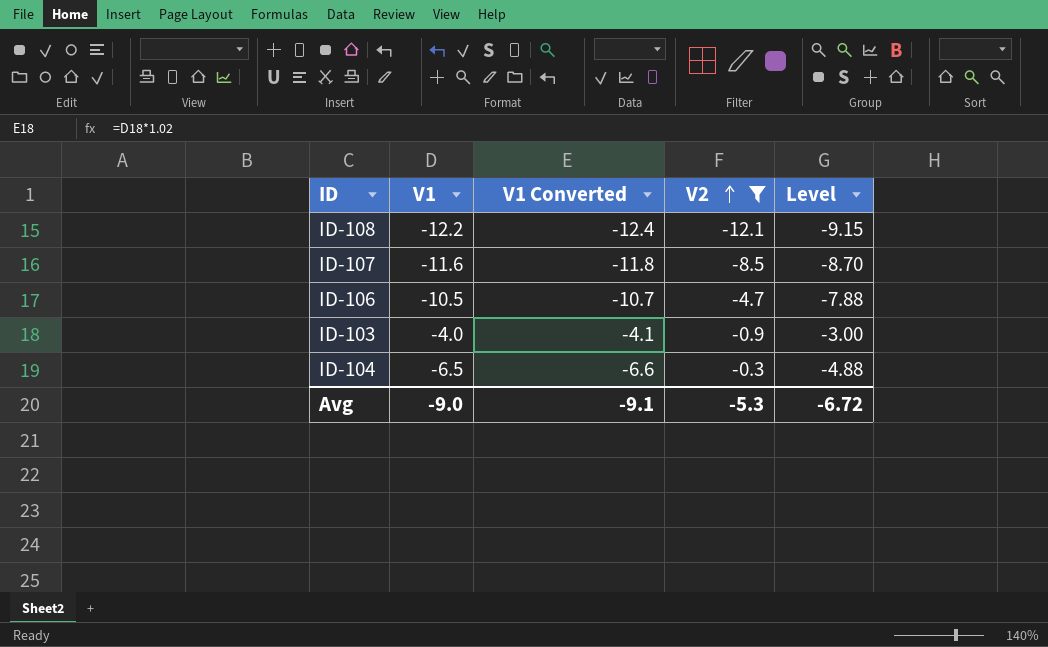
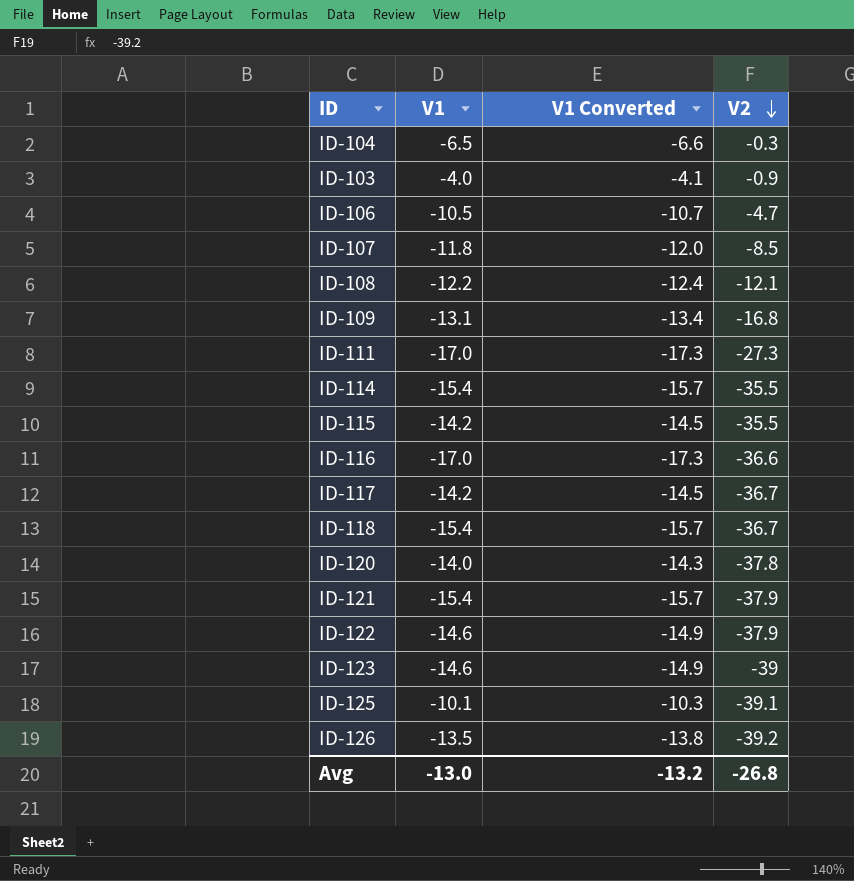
filter: V2 >= -12.1 -> none
row order: V2 ascending -> V2 descending
column Level | formula: [V1] * 0.75 -> none
ID-107 | V1: -11.6 -> -11.8
ID-107 | V1 Converted: -11.8 -> -12.0
Avg | V1: -9.0 -> -13.0
Avg | V1 Converted: -9.1 -> -13.2
Avg | V2: -5.3 -> -26.8

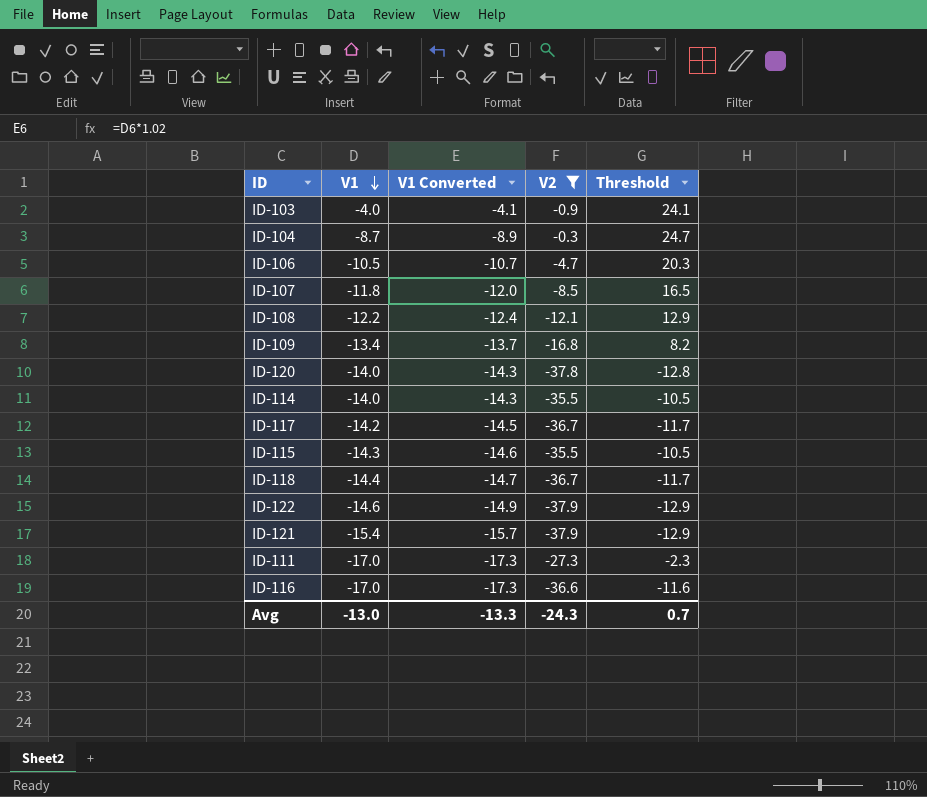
filter: none -> V2 >= -37.9
row order: V2 descending -> V1 descending
column Threshold | formula: none -> [V2] + 25
ID-104 | V1: -6.5 -> -8.7
ID-104 | V1 Converted: -6.6 -> -8.9
ID-109 | V1: -13.1 -> -13.4
ID-109 | V1 Converted: -13.4 -> -13.7
ID-114 | V1: -15.4 -> -14.0
ID-114 | V1 Converted: -15.7 -> -14.3
ID-115 | V1: -14.2 -> -14.3
ID-115 | V1 Converted: -14.5 -> -14.6
ID-118 | V1: -15.4 -> -14.4
ID-118 | V1 Converted: -15.7 -> -14.7
Avg | V1 Converted: -13.2 -> -13.3
Avg | V2: -26.8 -> -24.3

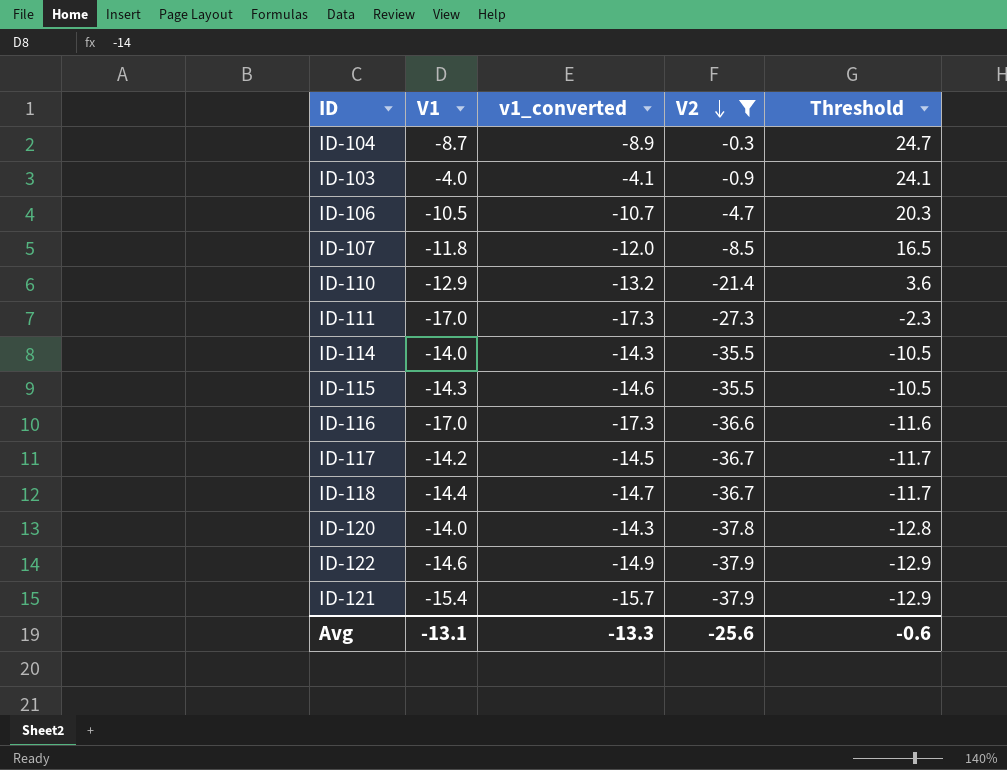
row order: V1 descending -> V2 descending
column name: V1 Converted -> v1_converted
row ID-108: -12.2 | -12.4 | -12.1 | 12.9 -> none
row ID-109: -13.4 | -13.7 | -16.8 | 8.2 -> none
row ID-110: none -> -12.9 | -13.2 | -21.4 | 3.6
Avg | V1: -13.0 -> -13.1
Avg | V2: -24.3 -> -25.6
Avg | Threshold: 0.7 -> -0.6

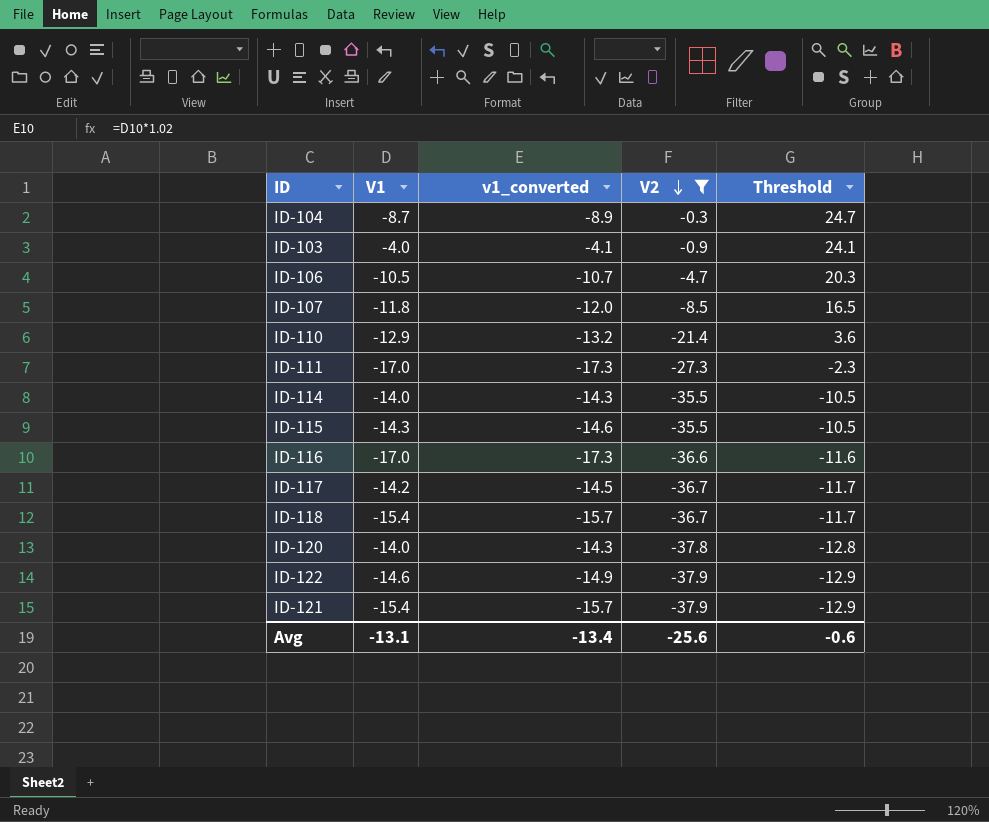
ID-118 | V1: -14.4 -> -15.4
ID-118 | v1_converted: -14.7 -> -15.7
Avg | v1_converted: -13.3 -> -13.4

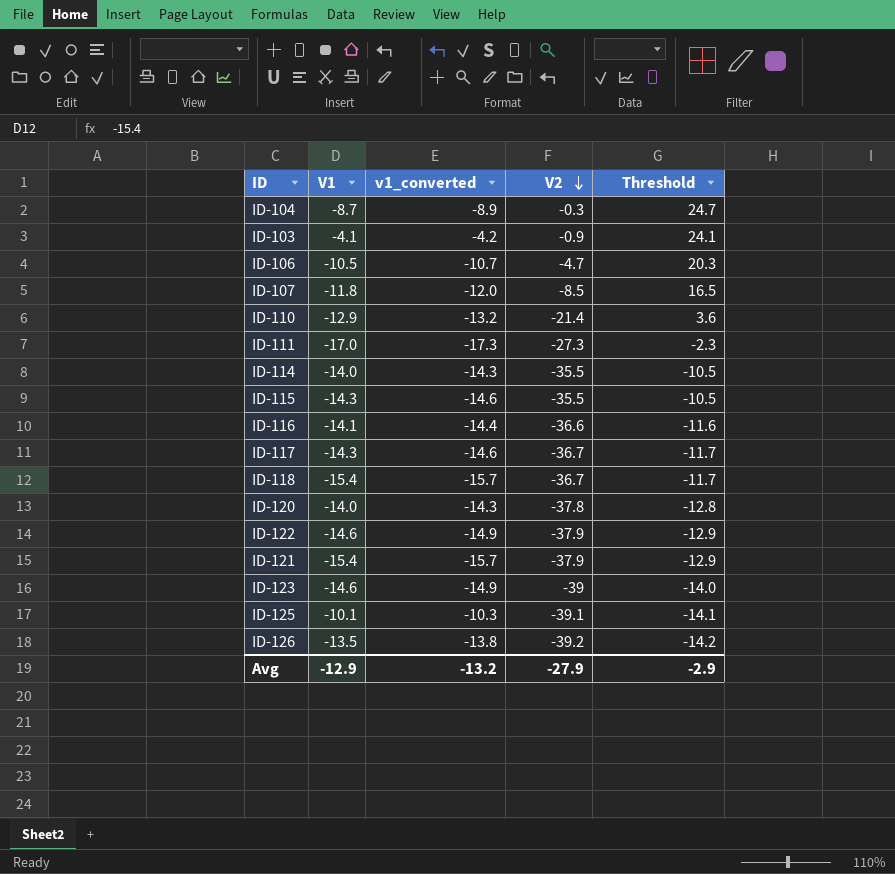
filter: V2 >= -37.9 -> none
ID-103 | V1: -4.0 -> -4.1
ID-103 | v1_converted: -4.1 -> -4.2
ID-116 | V1: -17.0 -> -14.1
ID-116 | v1_converted: -17.3 -> -14.4
ID-117 | V1: -14.2 -> -14.3
ID-117 | v1_converted: -14.5 -> -14.6
Avg | V1: -13.1 -> -12.9
Avg | v1_converted: -13.4 -> -13.2
Avg | V2: -25.6 -> -27.9
Avg | Threshold: -0.6 -> -2.9

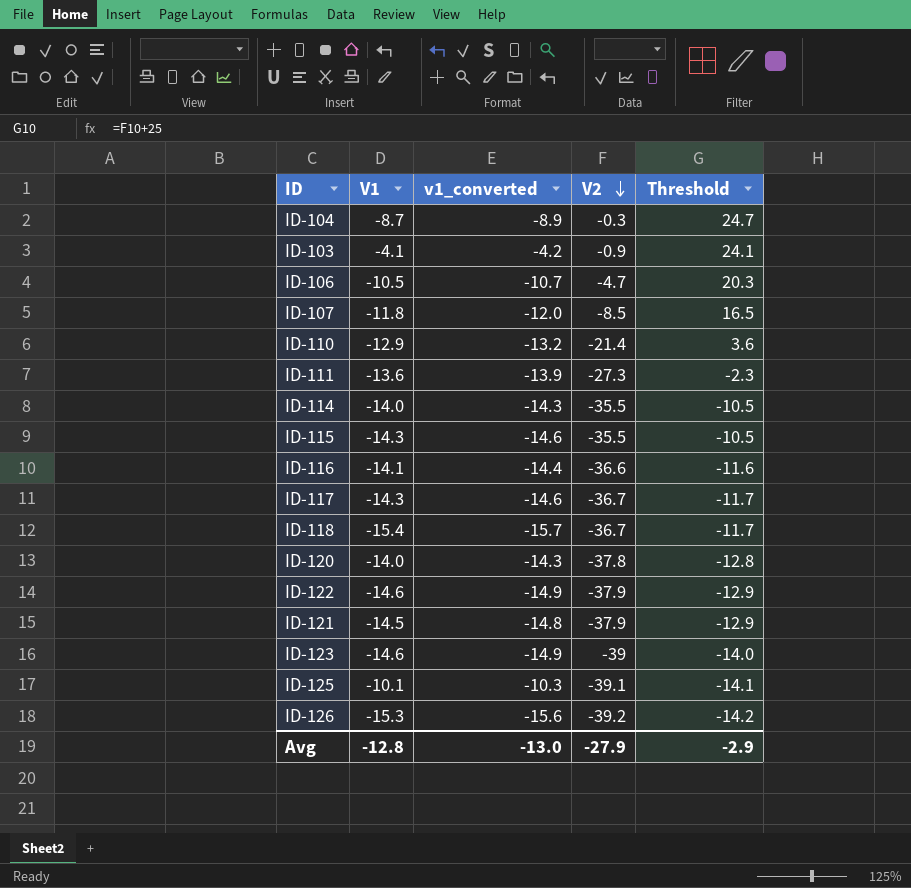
ID-111 | V1: -17.0 -> -13.6
ID-111 | v1_converted: -17.3 -> -13.9
ID-121 | V1: -15.4 -> -14.5
ID-121 | v1_converted: -15.7 -> -14.8
ID-126 | V1: -13.5 -> -15.3
ID-126 | v1_converted: -13.8 -> -15.6
Avg | V1: -12.9 -> -12.8
Avg | v1_converted: -13.2 -> -13.0

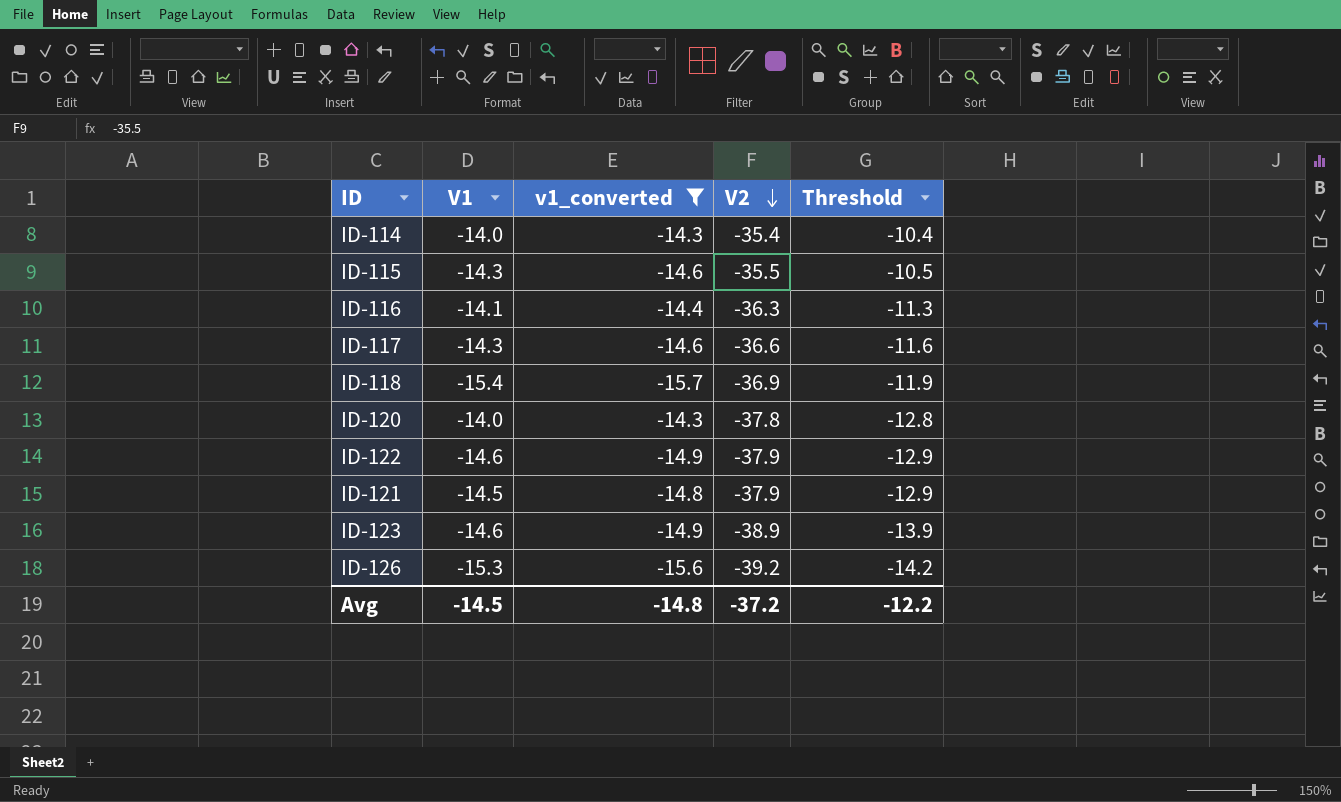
filter: none -> v1_converted <= -14.3
ID-114 | V2: -35.5 -> -35.4
ID-114 | Threshold: -10.5 -> -10.4
ID-116 | V2: -36.6 -> -36.3
ID-116 | Threshold: -11.6 -> -11.3
ID-117 | V2: -36.7 -> -36.6
ID-117 | Threshold: -11.7 -> -11.6
ID-118 | V2: -36.7 -> -36.9
ID-118 | Threshold: -11.7 -> -11.9
ID-123 | V2: -39 -> -38.9
ID-123 | Threshold: -14.0 -> -13.9
Avg | V1: -12.8 -> -14.5
Avg | v1_converted: -13.0 -> -14.8
Avg | V2: -27.9 -> -37.2
Avg | Threshold: -2.9 -> -12.2

